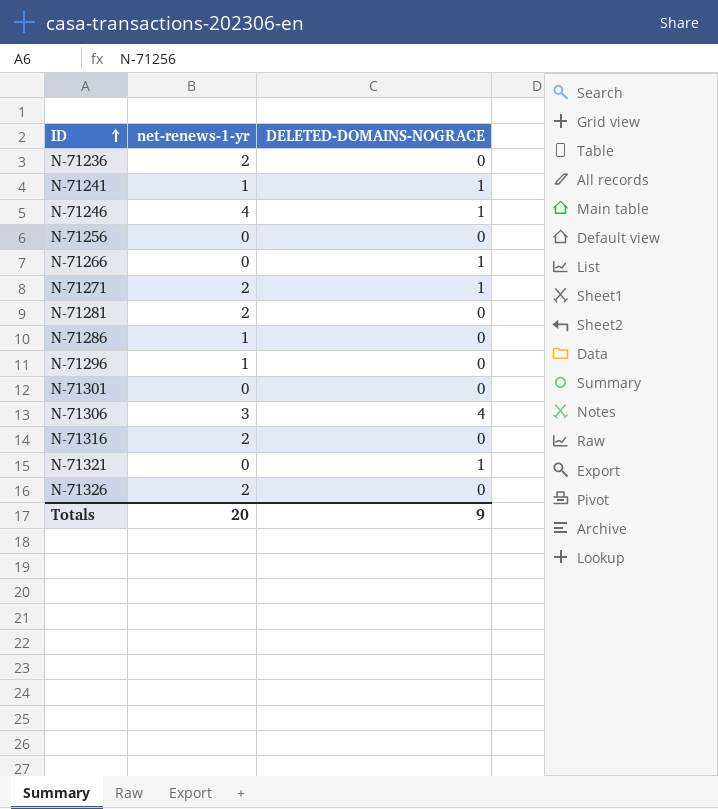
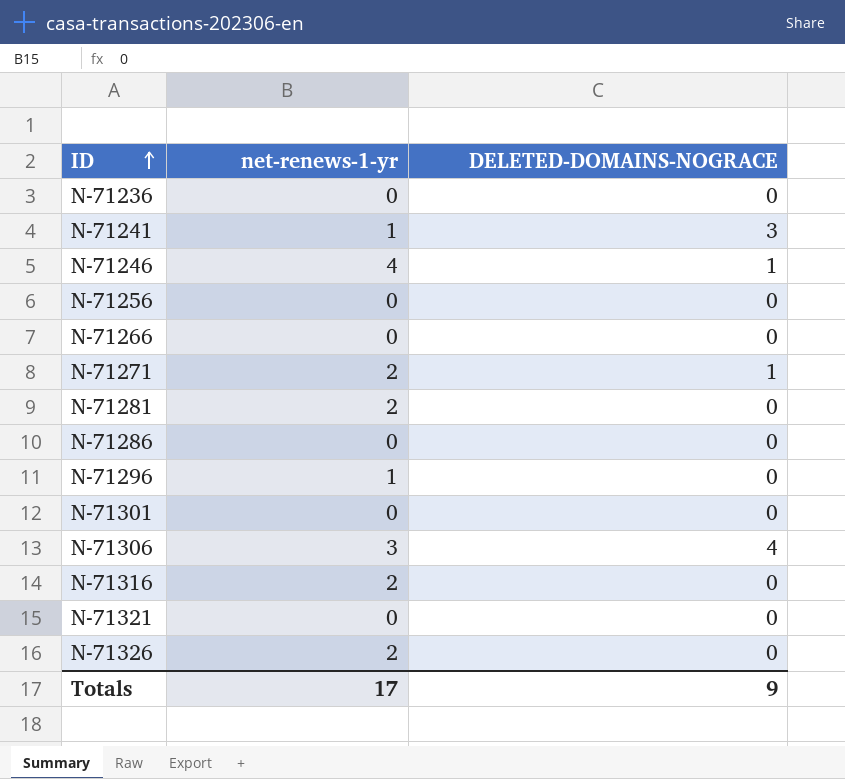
N-71236 | net-renews-1-yr: 2 -> 0
N-71241 | DELETED-DOMAINS-NOGRACE: 1 -> 3
N-71266 | DELETED-DOMAINS-NOGRACE: 1 -> 0
N-71286 | net-renews-1-yr: 1 -> 0
N-71321 | DELETED-DOMAINS-NOGRACE: 1 -> 0
Totals | net-renews-1-yr: 20 -> 17

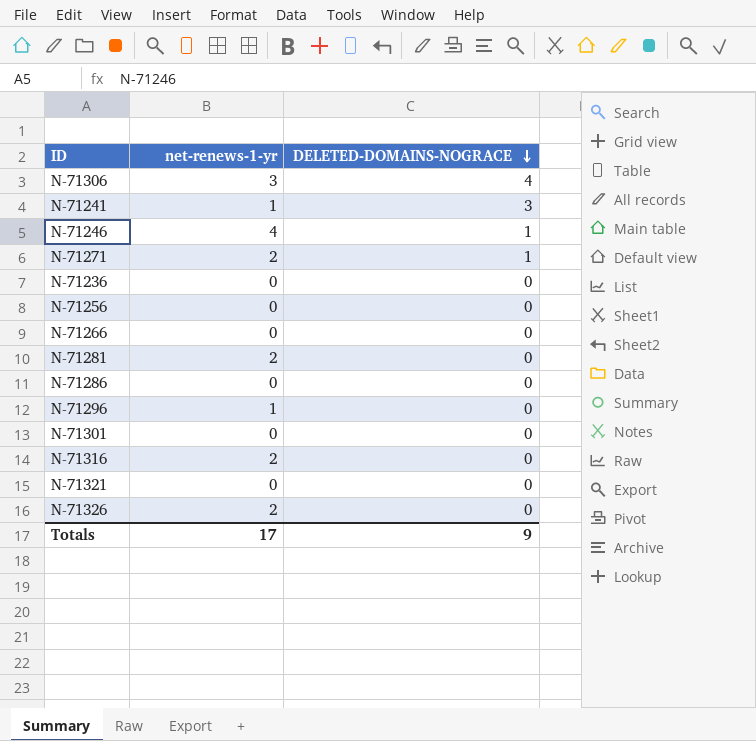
row order: ID ascending -> DELETED-DOMAINS-NOGRACE descending

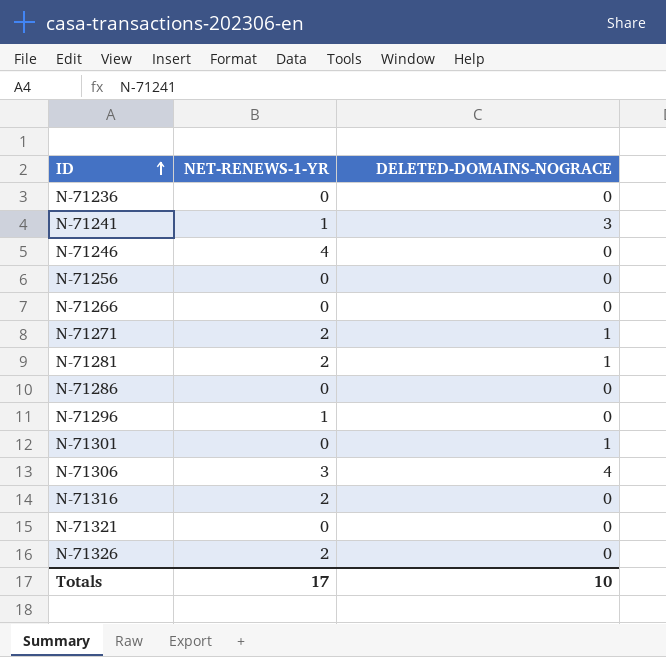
row order: DELETED-DOMAINS-NOGRACE descending -> ID ascending
column name: net-renews-1-yr -> NET-RENEWS-1-YR
N-71246 | DELETED-DOMAINS-NOGRACE: 1 -> 0
N-71281 | DELETED-DOMAINS-NOGRACE: 0 -> 1
N-71301 | DELETED-DOMAINS-NOGRACE: 0 -> 1
Totals | DELETED-DOMAINS-NOGRACE: 9 -> 10

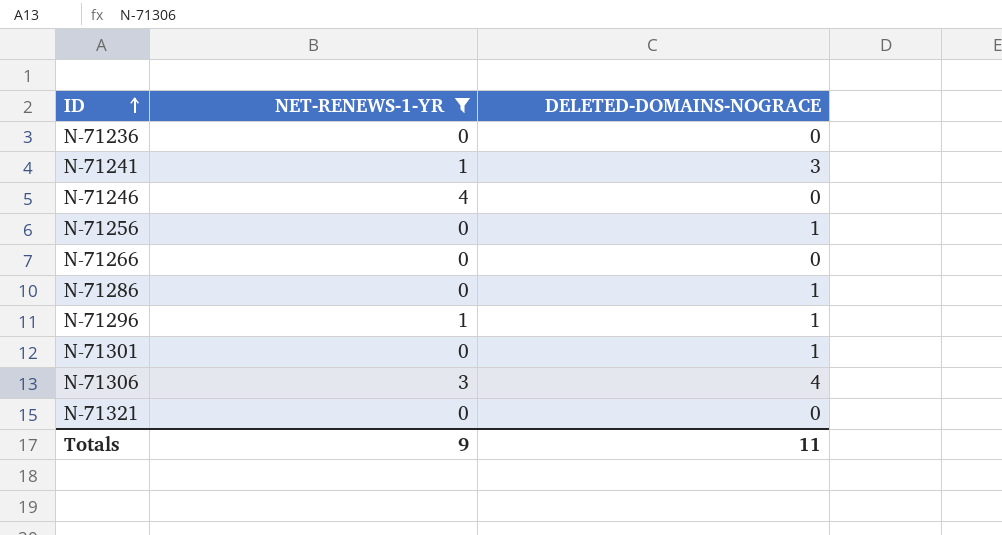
filter: none -> NET-RENEWS-1-YR != 2
N-71256 | DELETED-DOMAINS-NOGRACE: 0 -> 1
N-71286 | DELETED-DOMAINS-NOGRACE: 0 -> 1
N-71296 | DELETED-DOMAINS-NOGRACE: 0 -> 1
Totals | NET-RENEWS-1-YR: 17 -> 9
Totals | DELETED-DOMAINS-NOGRACE: 10 -> 11

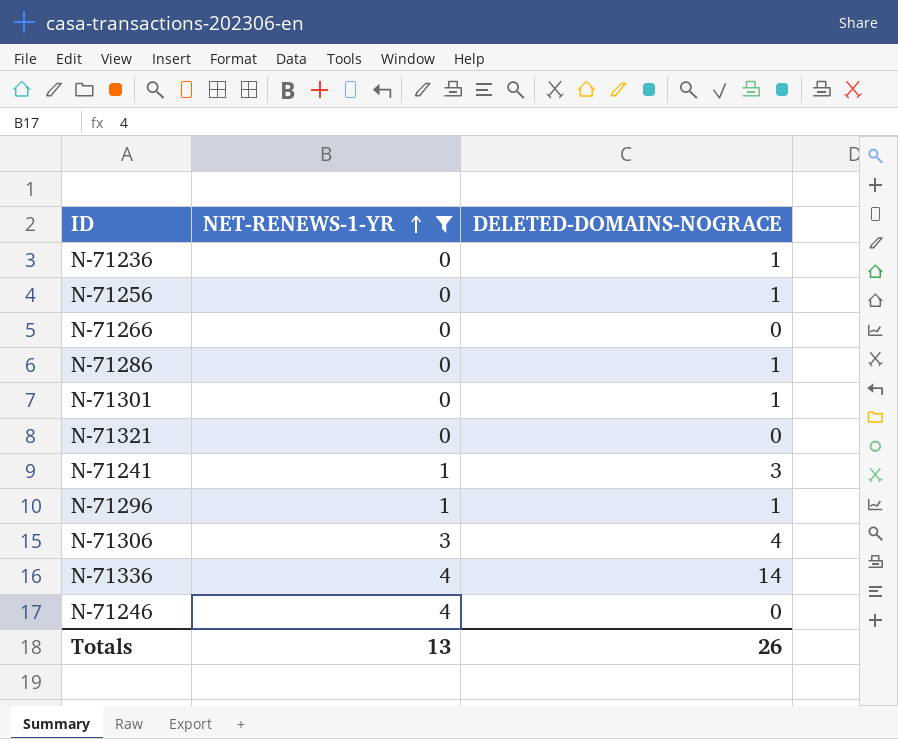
row order: ID ascending -> NET-RENEWS-1-YR ascending
N-71236 | DELETED-DOMAINS-NOGRACE: 0 -> 1
row N-71336: none -> 4 | 14
Totals | NET-RENEWS-1-YR: 9 -> 13
Totals | DELETED-DOMAINS-NOGRACE: 11 -> 26

